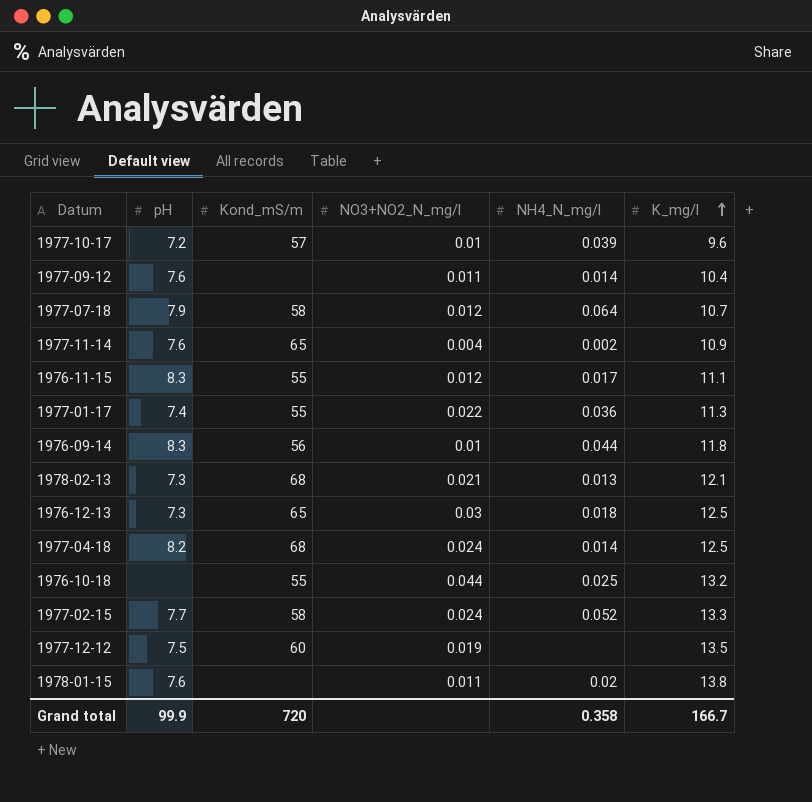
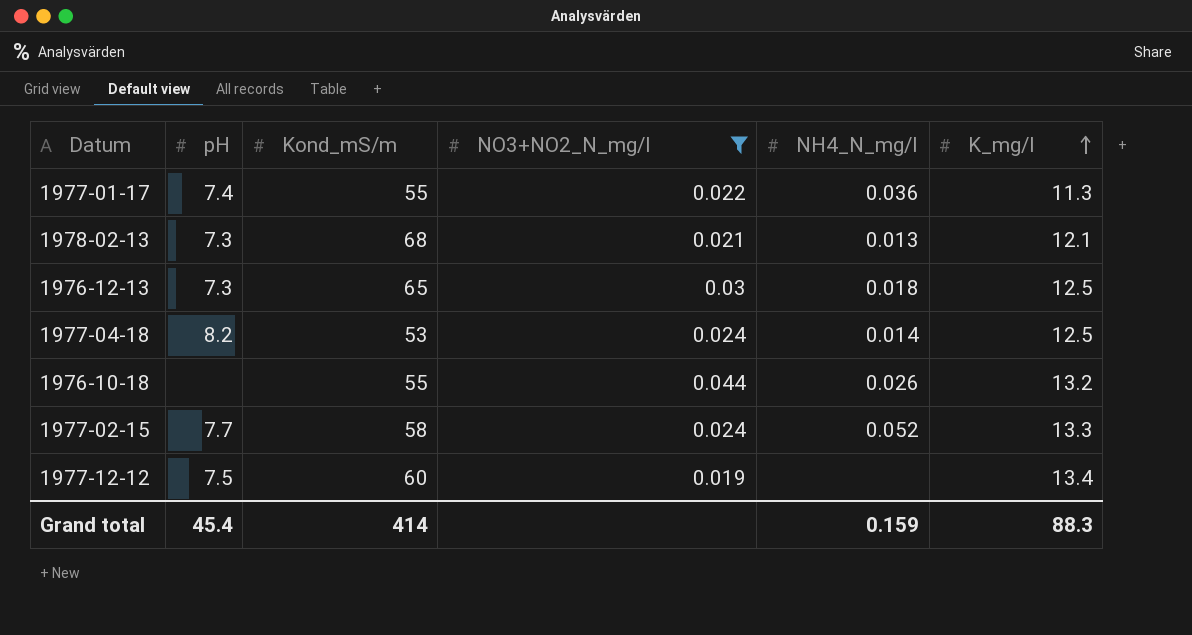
filter: none -> NO3+NO2_N_mg/l >= 0.019
1977-04-18 | Kond_mS/m: 68 -> 53
1976-10-18 | NH4_N_mg/l: 0.025 -> 0.026
1977-12-12 | K_mg/l: 13.5 -> 13.4
Grand total | pH: 99.9 -> 45.4
Grand total | Kond_mS/m: 720 -> 414
Grand total | NH4_N_mg/l: 0.358 -> 0.159
Grand total | K_mg/l: 166.7 -> 88.3

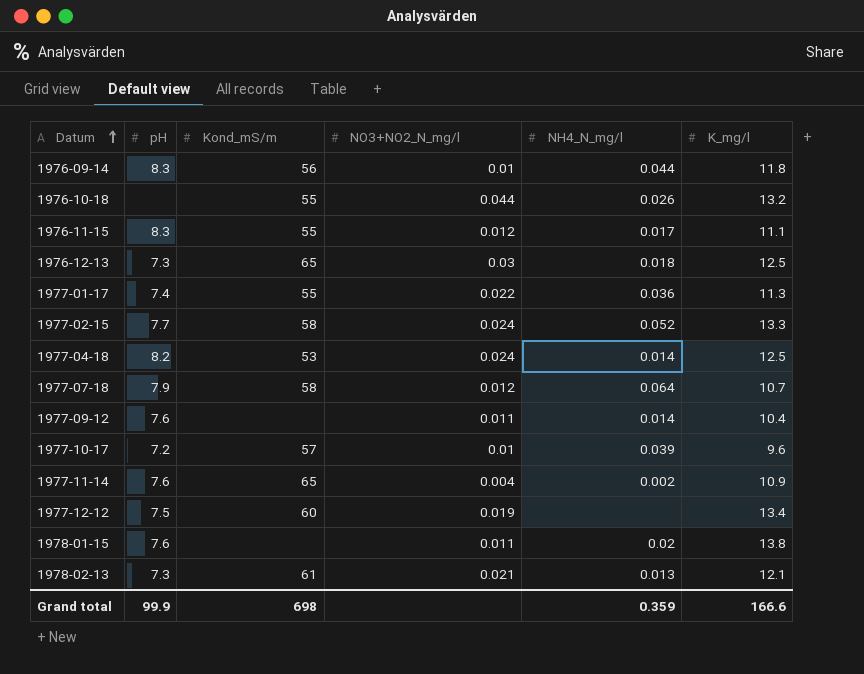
filter: NO3+NO2_N_mg/l >= 0.019 -> none
row order: K_mg/l ascending -> Datum ascending
1978-02-13 | Kond_mS/m: 68 -> 61
Grand total | pH: 45.4 -> 99.9
Grand total | Kond_mS/m: 414 -> 698
Grand total | NH4_N_mg/l: 0.159 -> 0.359
Grand total | K_mg/l: 88.3 -> 166.6

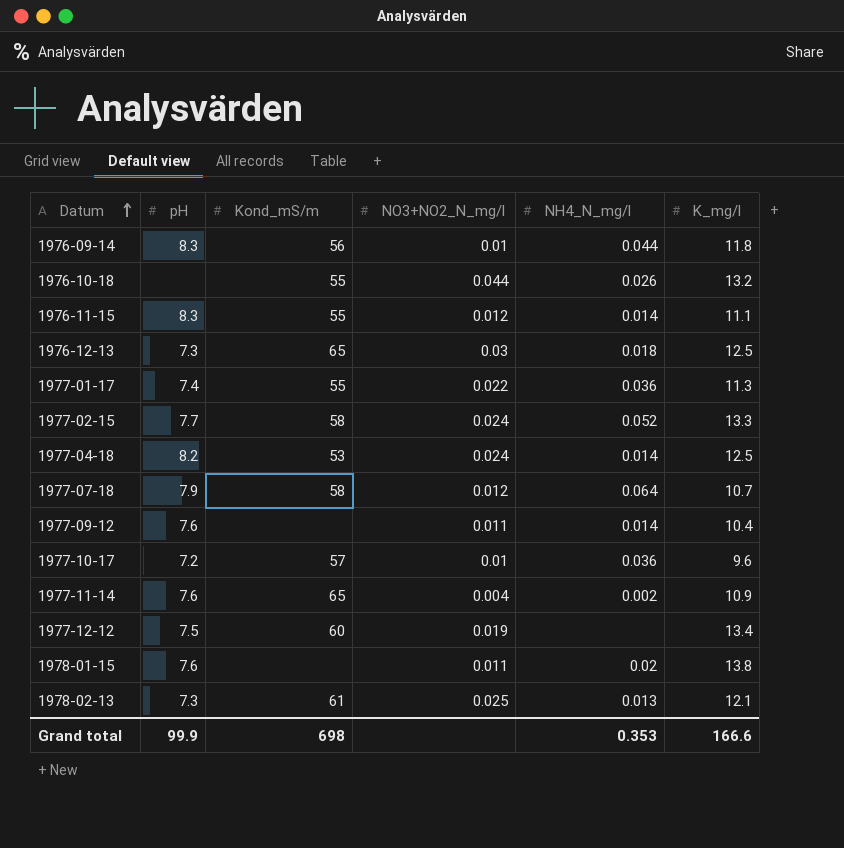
1976-11-15 | NH4_N_mg/l: 0.017 -> 0.014
1977-10-17 | NH4_N_mg/l: 0.039 -> 0.036
1978-02-13 | NO3+NO2_N_mg/l: 0.021 -> 0.025
Grand total | NH4_N_mg/l: 0.359 -> 0.353

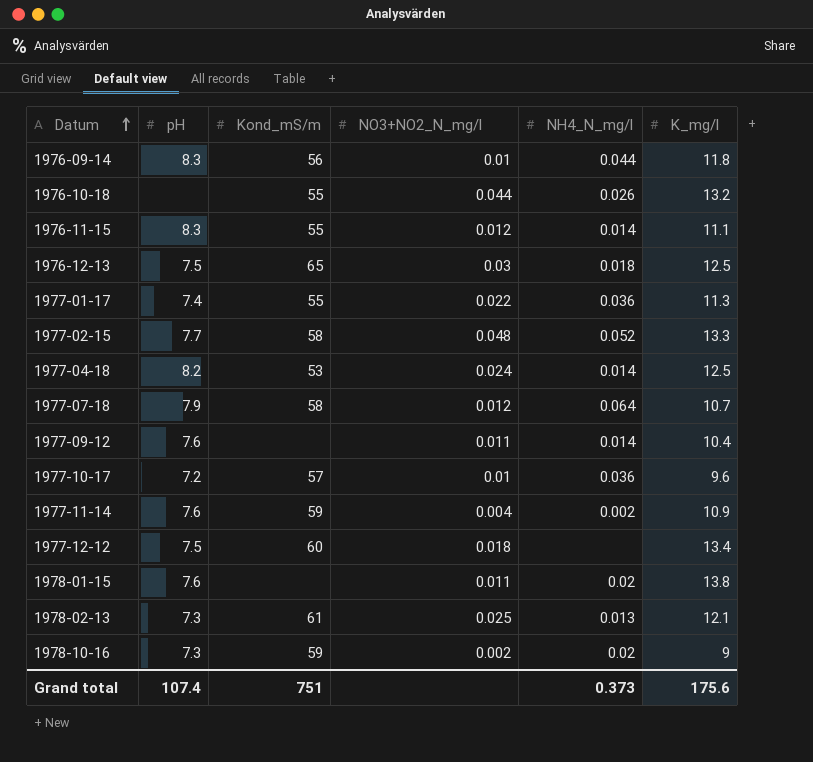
1976-12-13 | pH: 7.3 -> 7.5
1977-02-15 | NO3+NO2_N_mg/l: 0.024 -> 0.048
1977-11-14 | Kond_mS/m: 65 -> 59
1977-12-12 | NO3+NO2_N_mg/l: 0.019 -> 0.018
row 1978-10-16: none -> 7.3 | 59 | 0.002 | 0.02 | 9
Grand total | pH: 99.9 -> 107.4
Grand total | Kond_mS/m: 698 -> 751
Grand total | NH4_N_mg/l: 0.353 -> 0.373
Grand total | K_mg/l: 166.6 -> 175.6

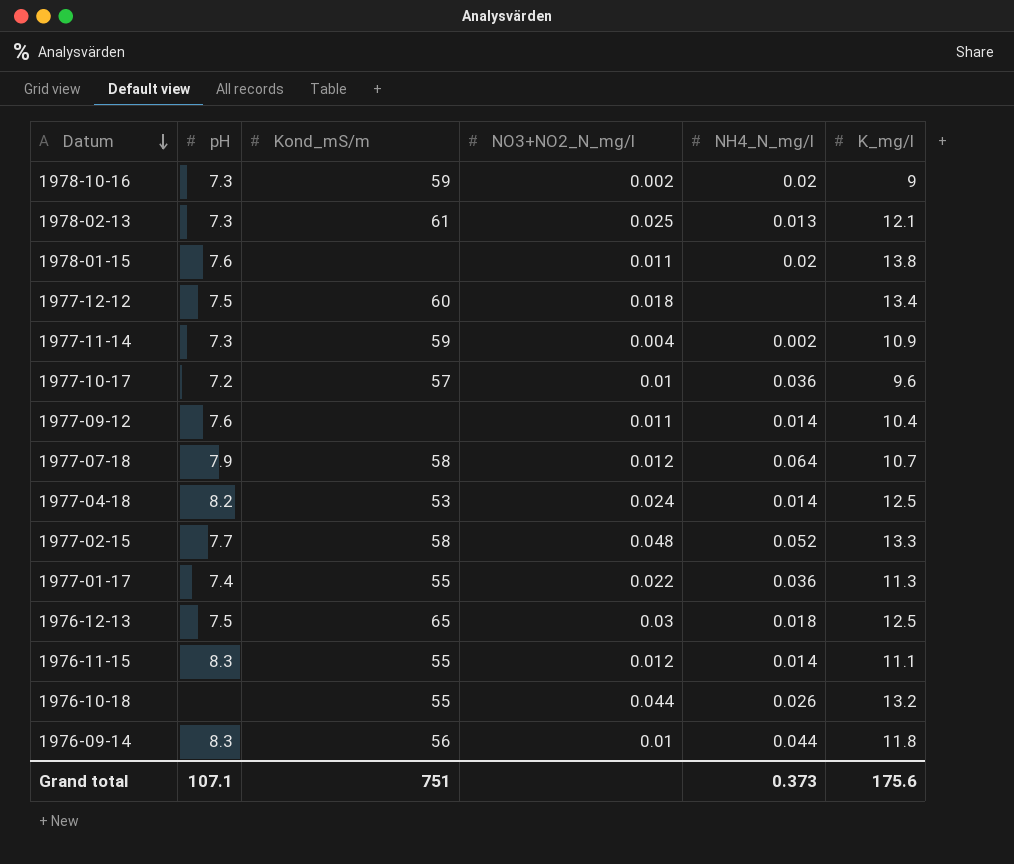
row order: Datum ascending -> Datum descending
1977-11-14 | pH: 7.6 -> 7.3
Grand total | pH: 107.4 -> 107.1

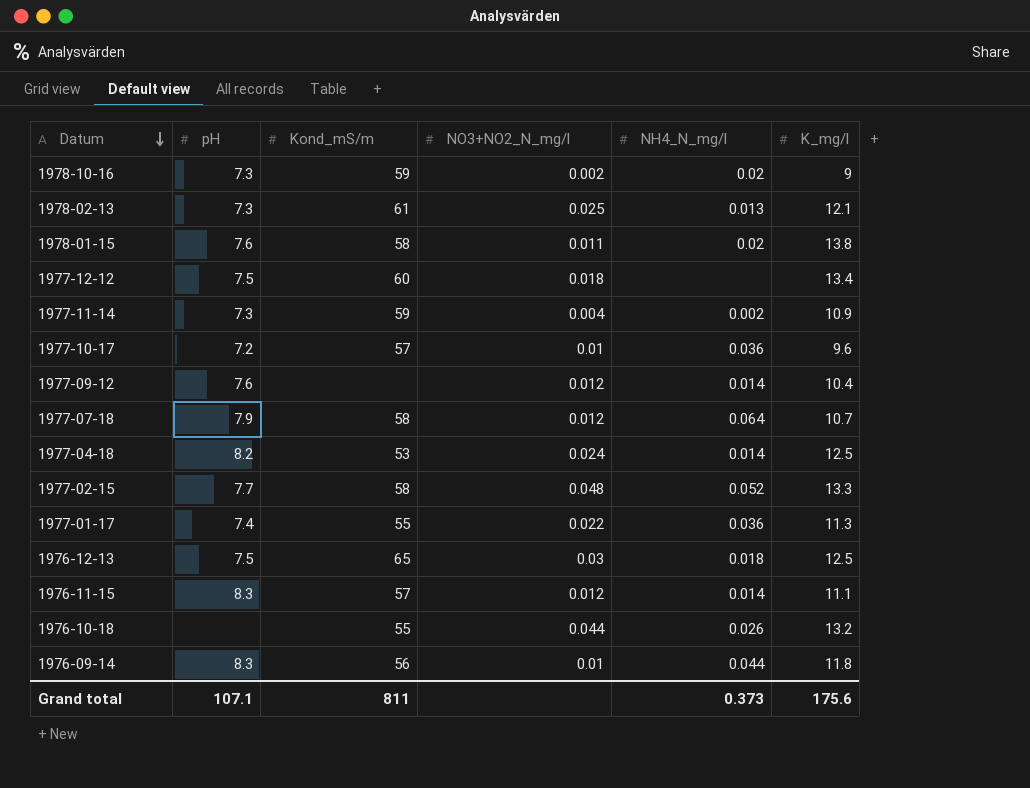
1978-01-15 | Kond_mS/m: none -> 58
1977-09-12 | NO3+NO2_N_mg/l: 0.011 -> 0.012
1976-11-15 | Kond_mS/m: 55 -> 57
Grand total | Kond_mS/m: 751 -> 811

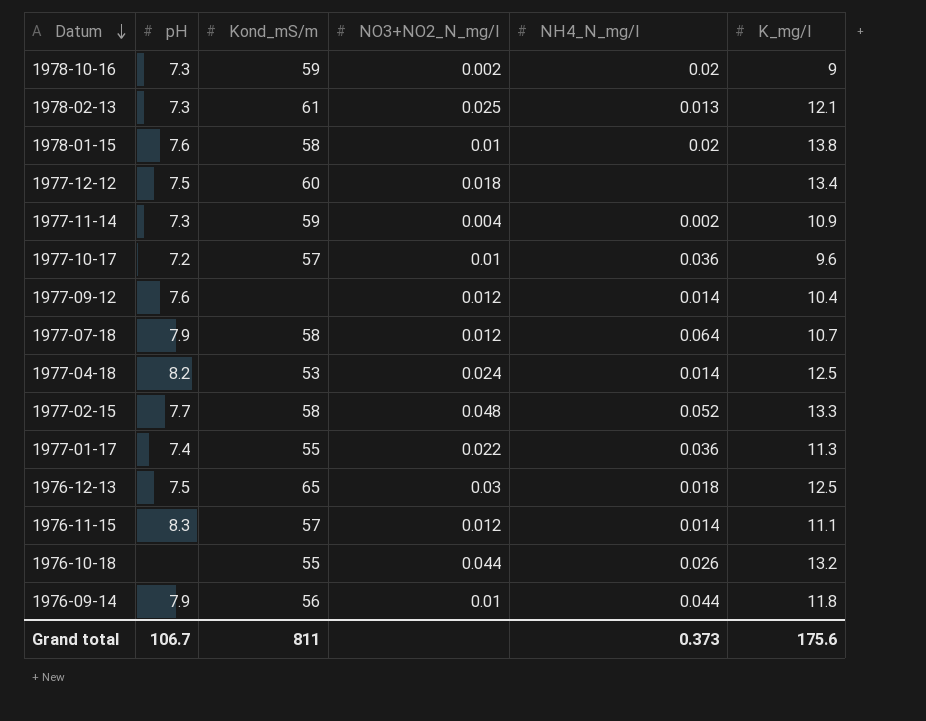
1978-01-15 | NO3+NO2_N_mg/l: 0.011 -> 0.01
1976-09-14 | pH: 8.3 -> 7.9
Grand total | pH: 107.1 -> 106.7

